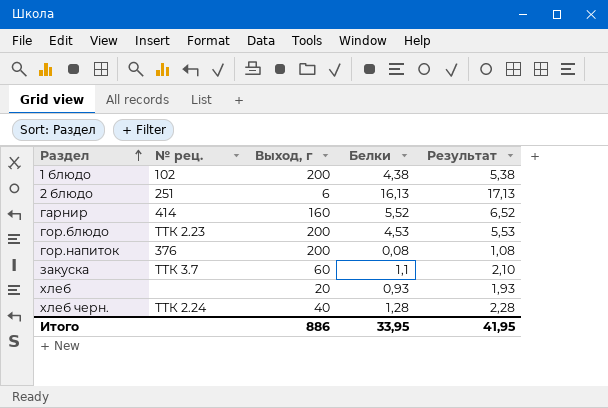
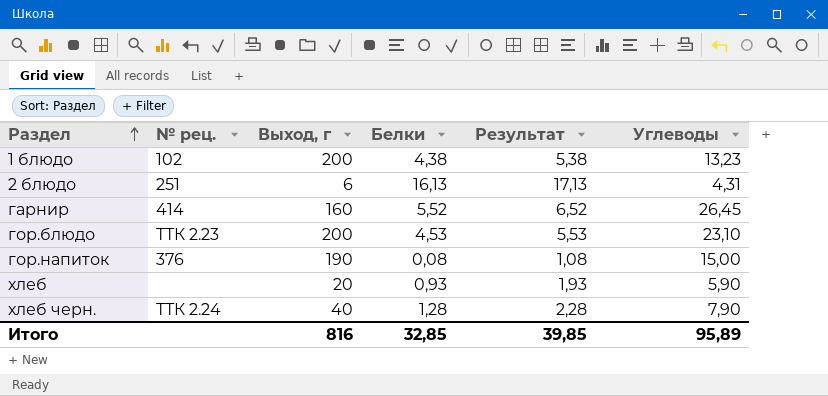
column Углеводы | position: none -> 6
row закуска: ТТК 3.7 | 60 | 1,1 | 2,10 -> none
гор.напиток | Выход, г: 200 -> 190
Итого | Выход, г: 886 -> 816
Итого | Белки: 33,95 -> 32,85
Итого | Результат: 41,95 -> 39,85

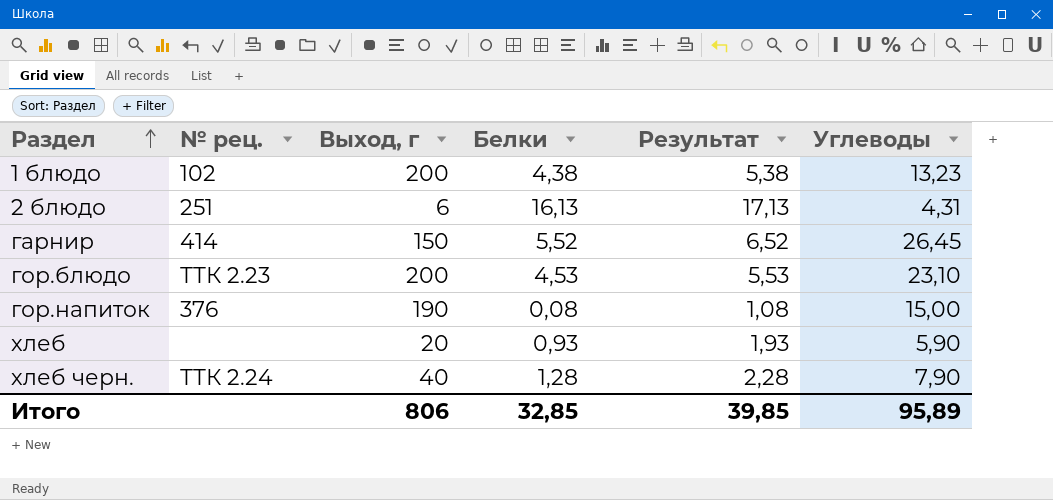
гарнир | Выход, г: 160 -> 150
Итого | Выход, г: 816 -> 806

